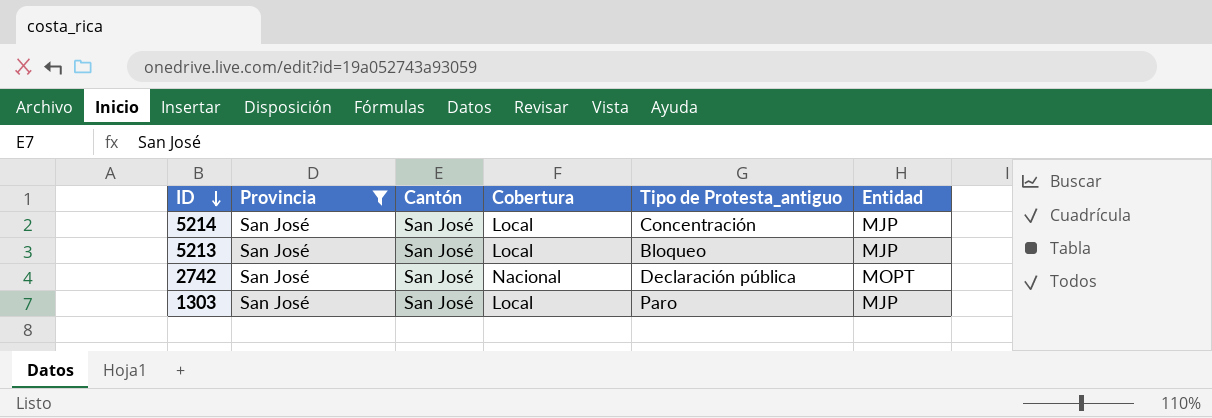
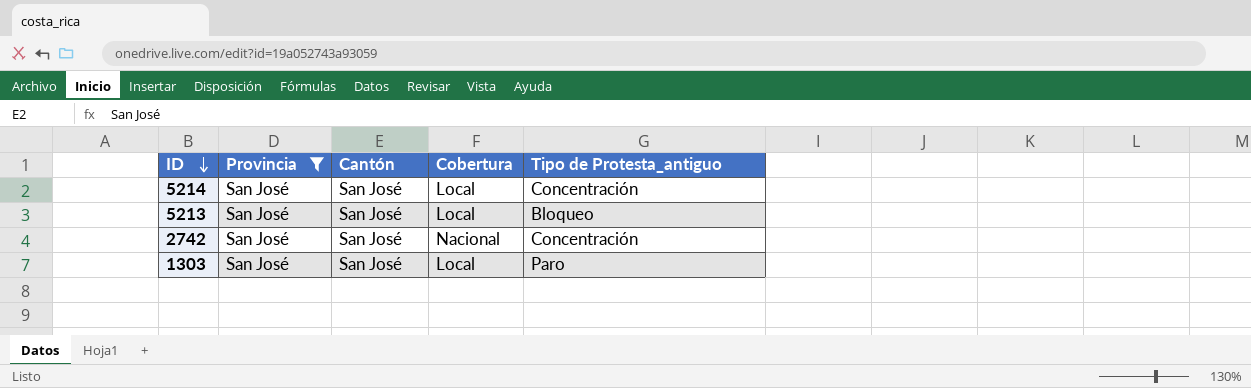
column Entidad | position: 6 -> none
2742 | Tipo de Protesta_antiguo: Declaración pública -> Concentración

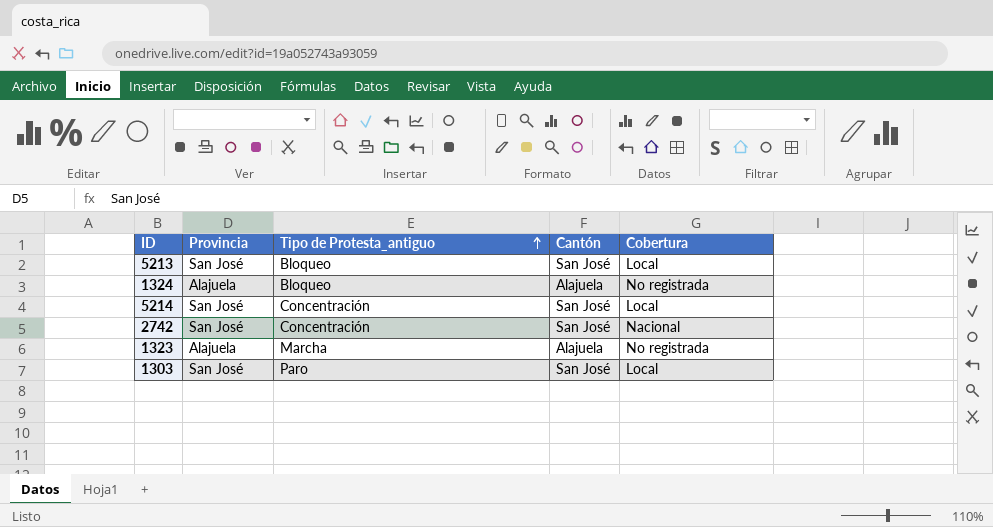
filter: Provincia = San José -> none
row order: ID descending -> Tipo de Protesta_antiguo ascending
column Tipo de Protesta_antiguo | position: 5 -> 3

